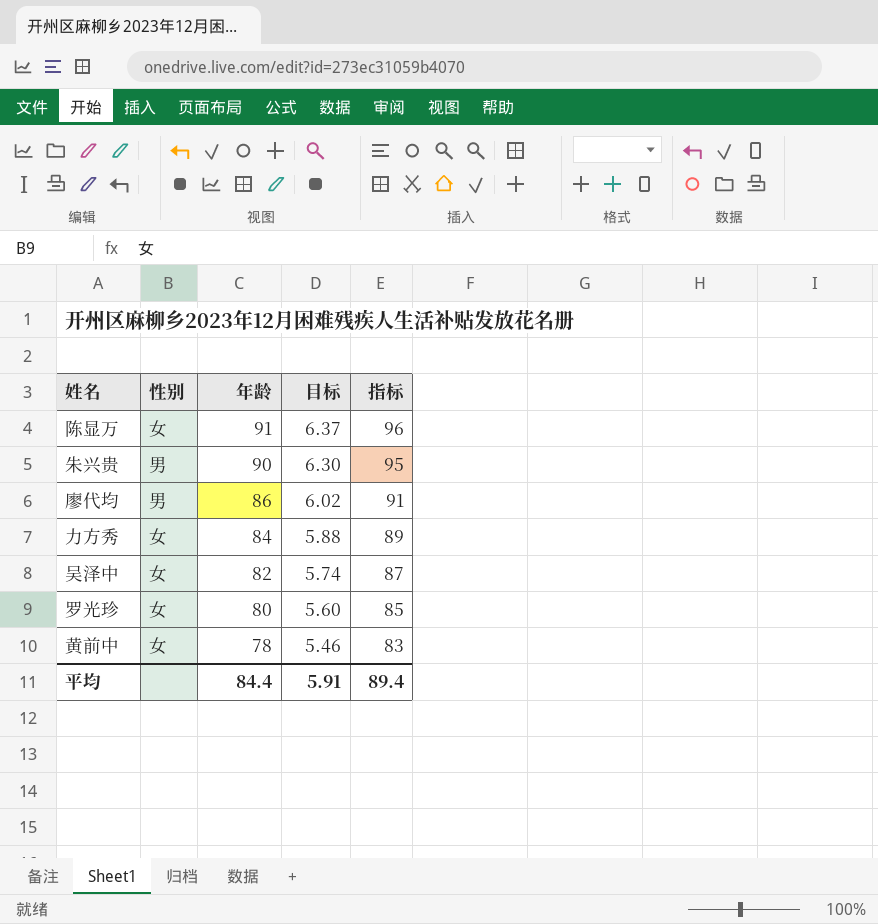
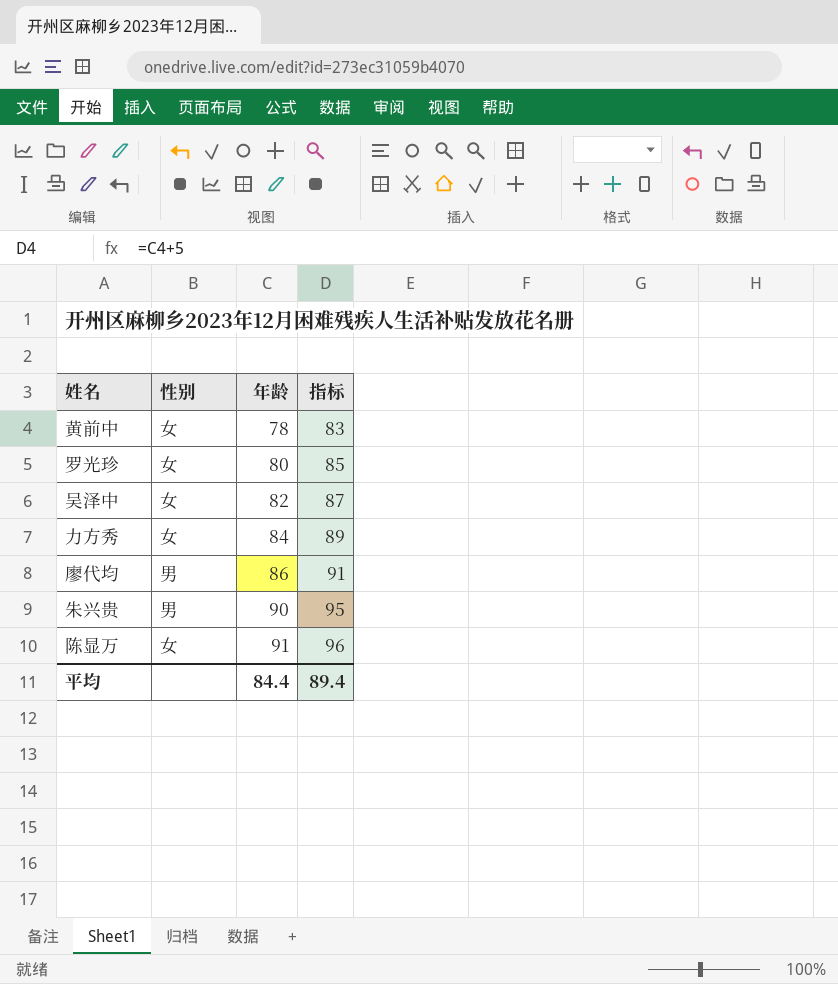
row order: 年龄 descending -> 年龄 ascending
column 目标 | formula: [年龄] * 0.07 -> none

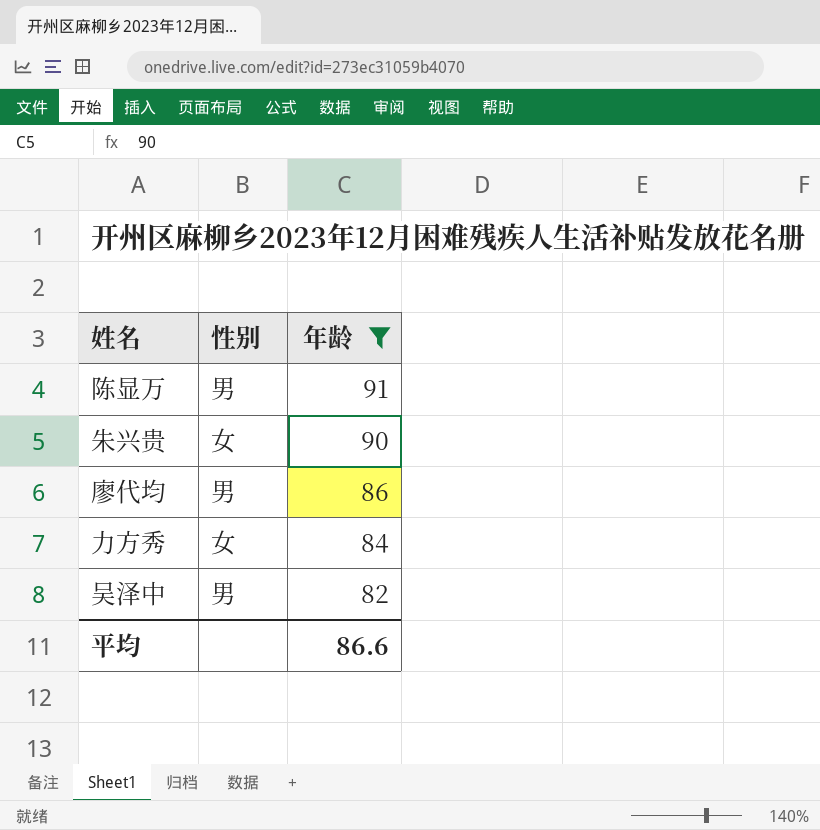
filter: none -> 年龄 >= 82
row order: 年龄 ascending -> 年龄 descending
column 指标 | formula: [年龄] + 5 -> none
陈显万 | 性别: 女 -> 男
朱兴贵 | 性别: 男 -> 女
吴泽中 | 性别: 女 -> 男
平均 | 年龄: 84.4 -> 86.6

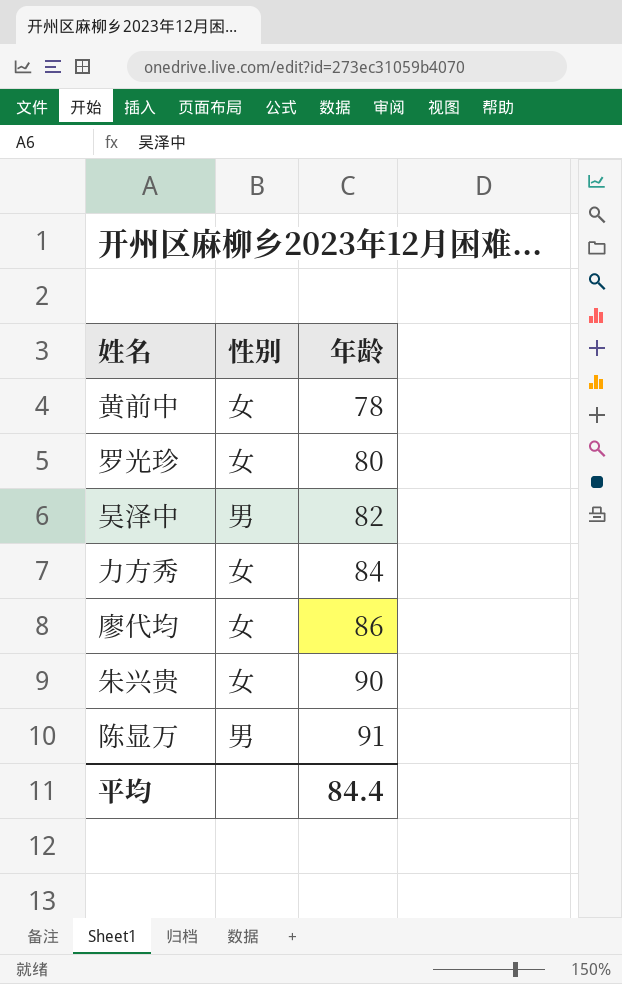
filter: 年龄 >= 82 -> none
row order: 年龄 descending -> 年龄 ascending
廖代均 | 性别: 男 -> 女
平均 | 年龄: 86.6 -> 84.4

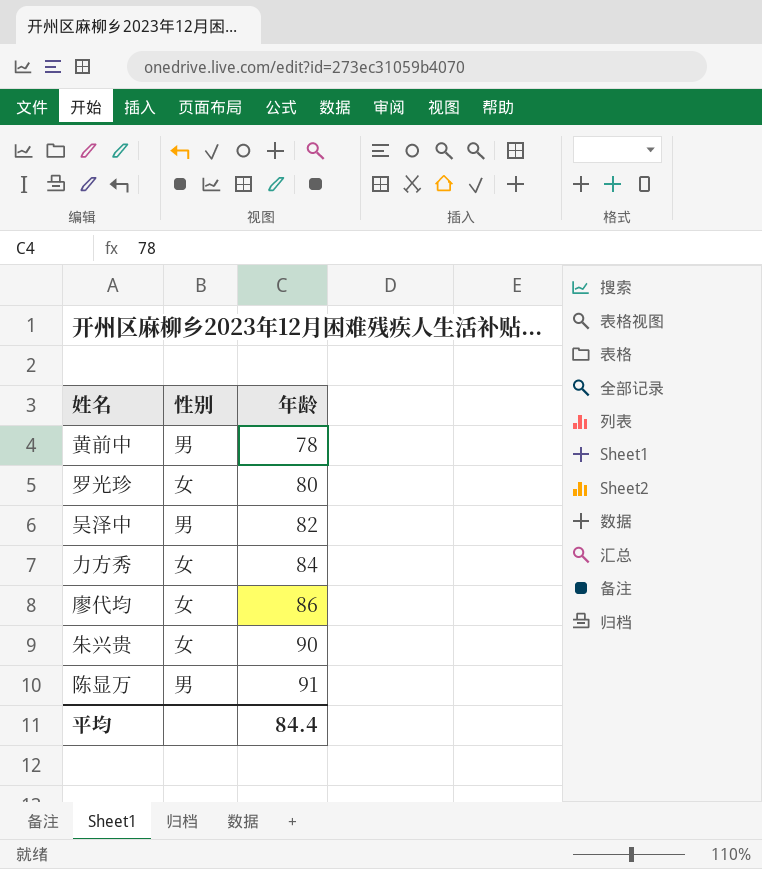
黄前中 | 性别: 女 -> 男

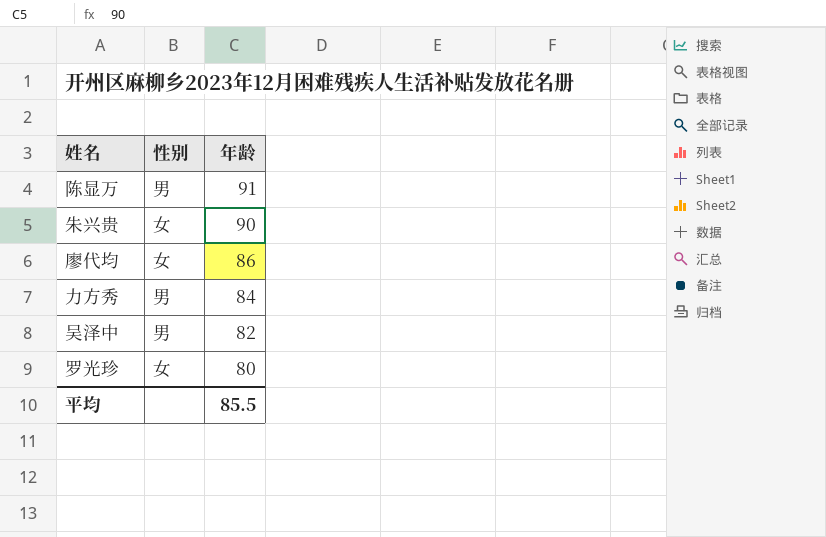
row order: 年龄 ascending -> 年龄 descending
row 黄前中: 男 | 78 -> none
力方秀 | 性别: 女 -> 男
平均 | 年龄: 84.4 -> 85.5

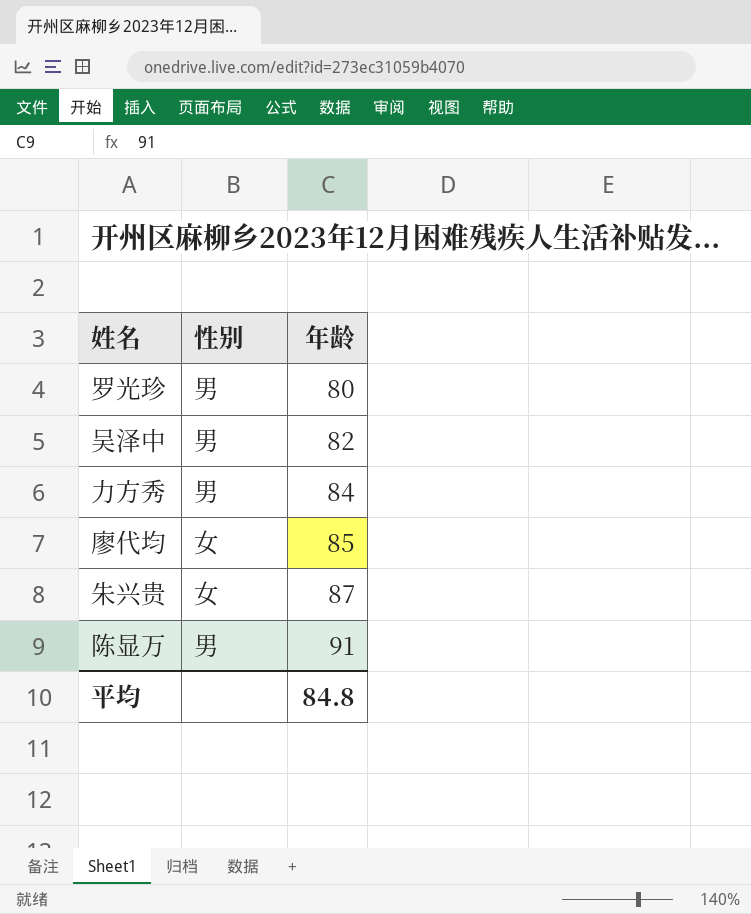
row order: 年龄 descending -> 年龄 ascending
罗光珍 | 性别: 女 -> 男
廖代均 | 年龄: 86 -> 85
朱兴贵 | 年龄: 90 -> 87
平均 | 年龄: 85.5 -> 84.8

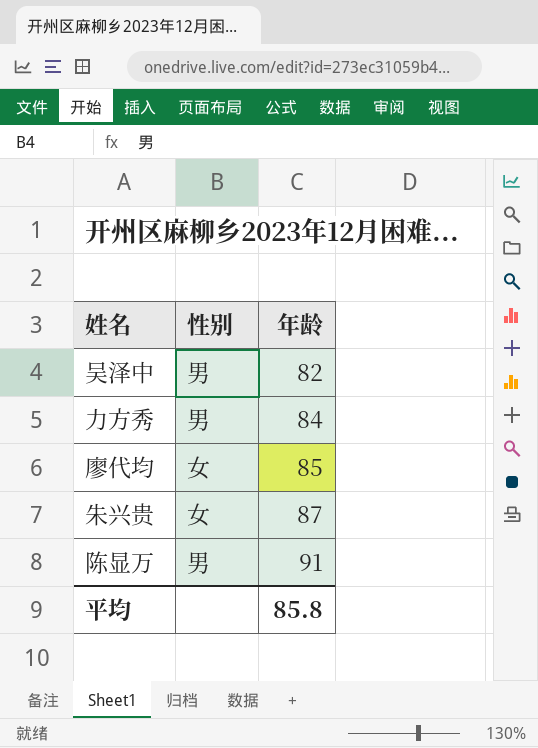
row 罗光珍: 男 | 80 -> none
平均 | 年龄: 84.8 -> 85.8

